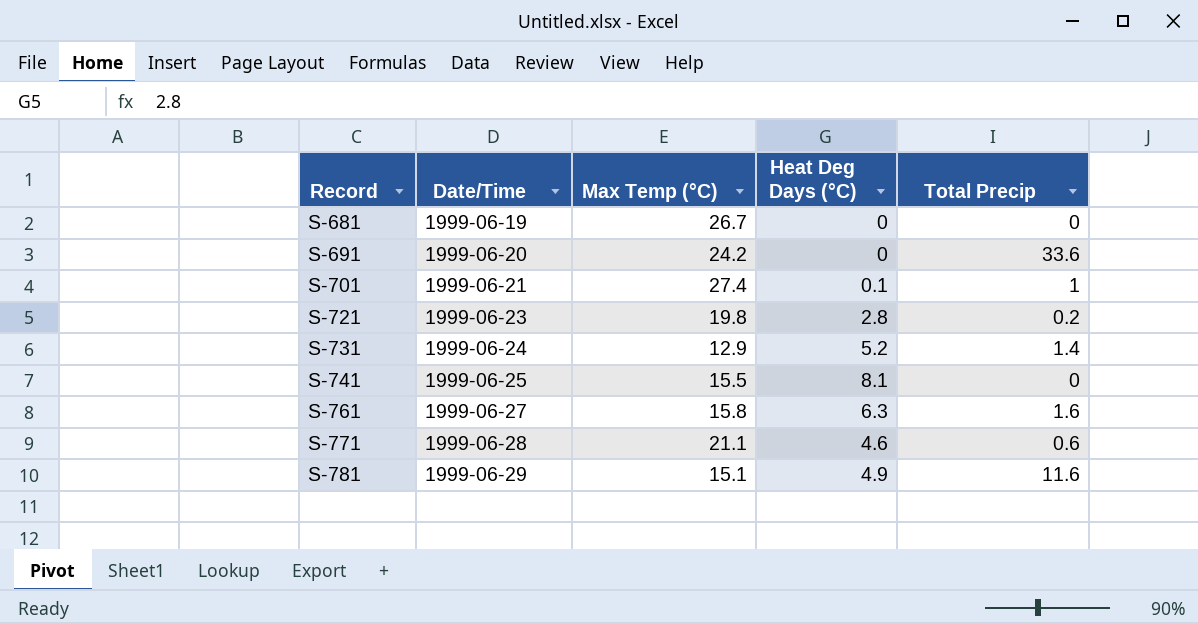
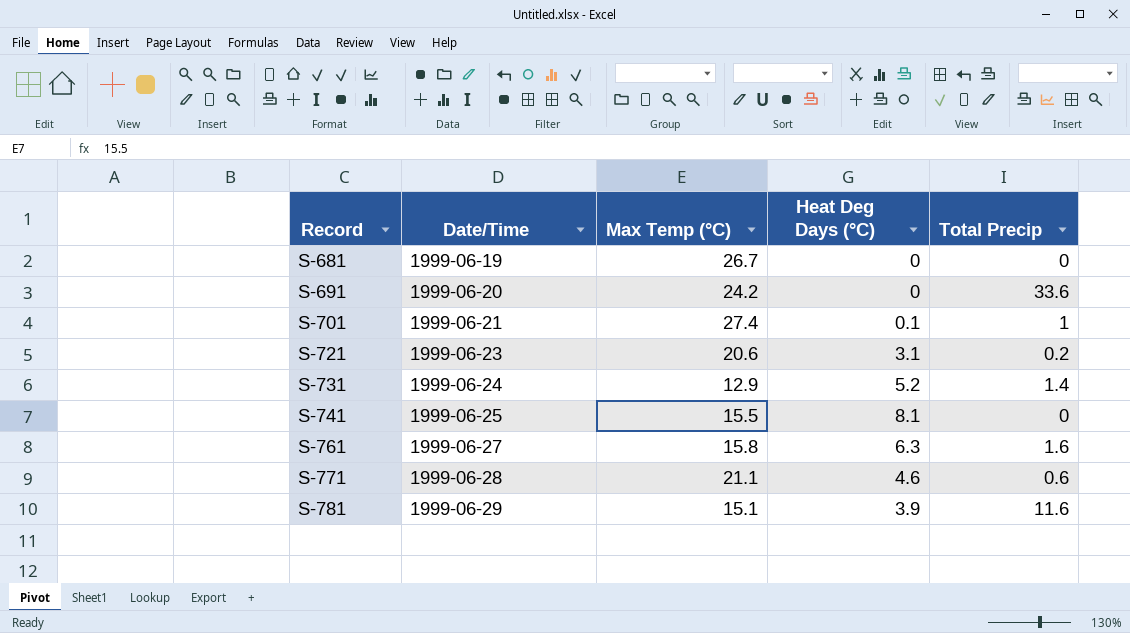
S-721 | Max Temp (°C): 19.8 -> 20.6
S-721 | Heat Deg Days (°C): 2.8 -> 3.1
S-781 | Heat Deg Days (°C): 4.9 -> 3.9

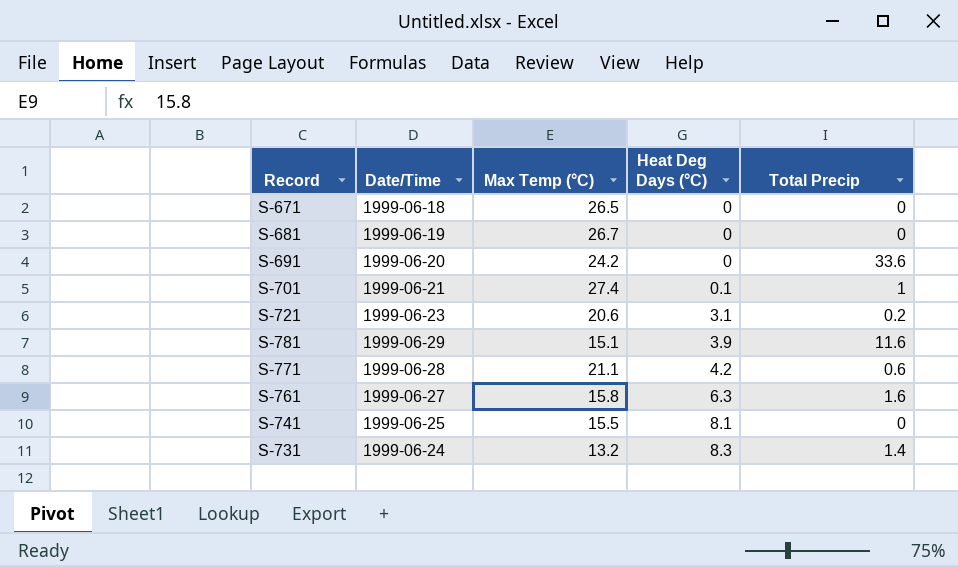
row order: Record ascending -> Heat Deg Days (°C) ascending
row S-671: none -> 1999-06-18 | 26.5 | 0 | 0
S-771 | Heat Deg Days (°C): 4.6 -> 4.2
S-731 | Max Temp (°C): 12.9 -> 13.2
S-731 | Heat Deg Days (°C): 5.2 -> 8.3

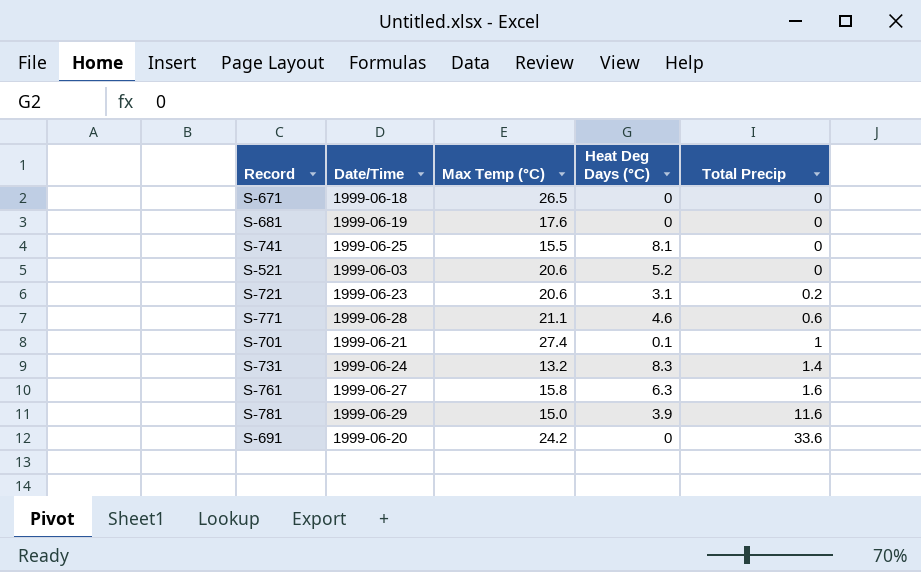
row order: Heat Deg Days (°C) ascending -> Total Precip ascending
S-681 | Max Temp (°C): 26.7 -> 17.6
row S-521: none -> 1999-06-03 | 20.6 | 5.2 | 0
S-771 | Heat Deg Days (°C): 4.2 -> 4.6
S-781 | Max Temp (°C): 15.1 -> 15.0

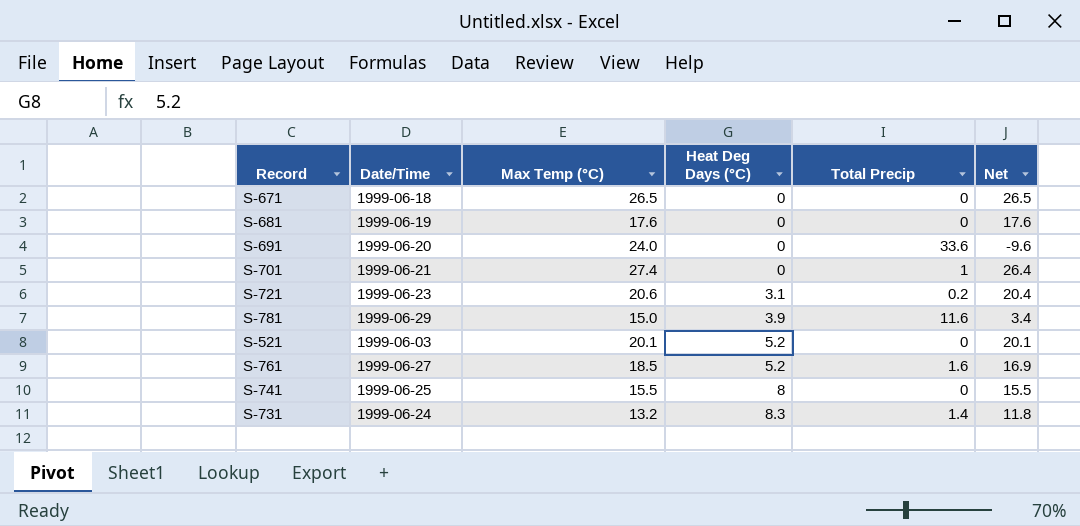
row order: Total Precip ascending -> Heat Deg Days (°C) ascending
column Net | formula: none -> [Max Temp (°C)] - [Total Precip]
row S-771: 1999-06-28 | 21.1 | 4.6 | 0.6 -> none
S-691 | Max Temp (°C): 24.2 -> 24.0
S-701 | Heat Deg Days (°C): 0.1 -> 0
S-521 | Max Temp (°C): 20.6 -> 20.1
S-761 | Max Temp (°C): 15.8 -> 18.5
S-761 | Heat Deg Days (°C): 6.3 -> 5.2
S-741 | Heat Deg Days (°C): 8.1 -> 8

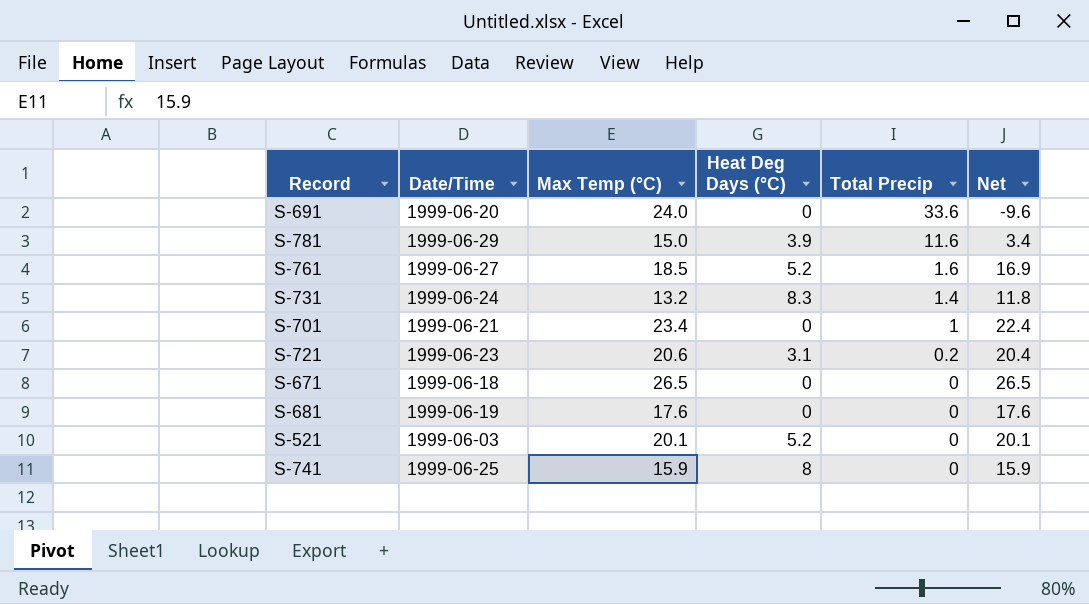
row order: Heat Deg Days (°C) ascending -> Total Precip descending
S-701 | Max Temp (°C): 27.4 -> 23.4
S-701 | Net: 26.4 -> 22.4
S-741 | Max Temp (°C): 15.5 -> 15.9
S-741 | Net: 15.5 -> 15.9

